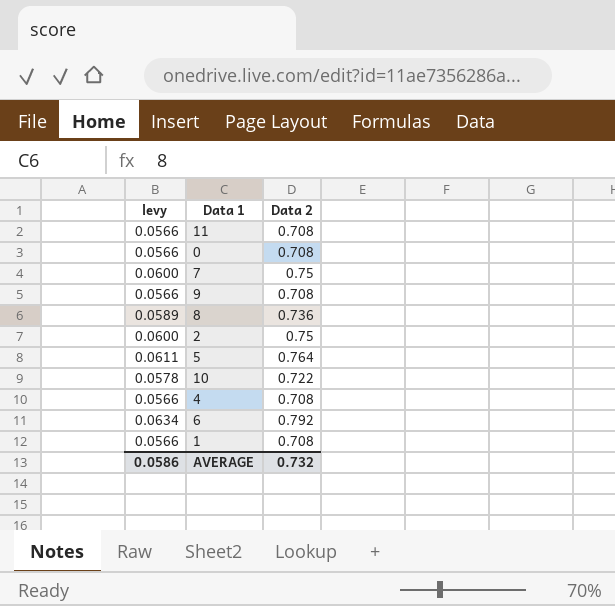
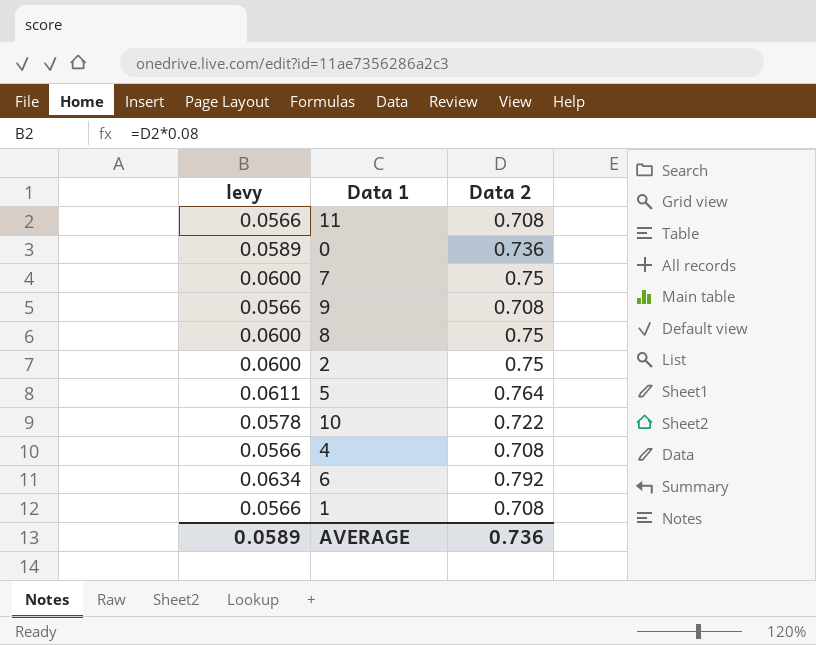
0 | levy: 0.0566 -> 0.0589
0 | Data 2: 0.708 -> 0.736
8 | levy: 0.0589 -> 0.0600
8 | Data 2: 0.736 -> 0.75
AVERAGE | levy: 0.0586 -> 0.0589
AVERAGE | Data 2: 0.732 -> 0.736

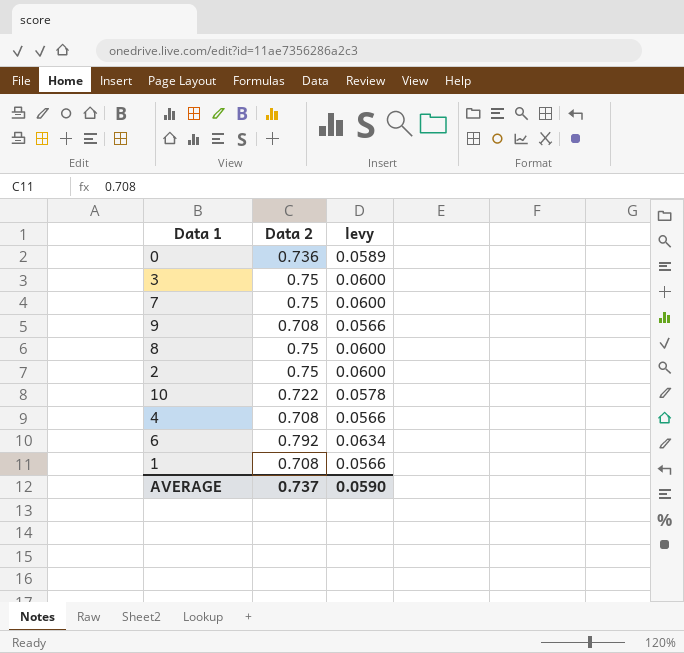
column levy | position: 1 -> 3
row 11: 0.0566 | 0.708 -> none
row 5: 0.0611 | 0.764 -> none
row 3: none -> 0.75 | 0.0600
AVERAGE | Data 2: 0.736 -> 0.737
AVERAGE | levy: 0.0589 -> 0.0590

